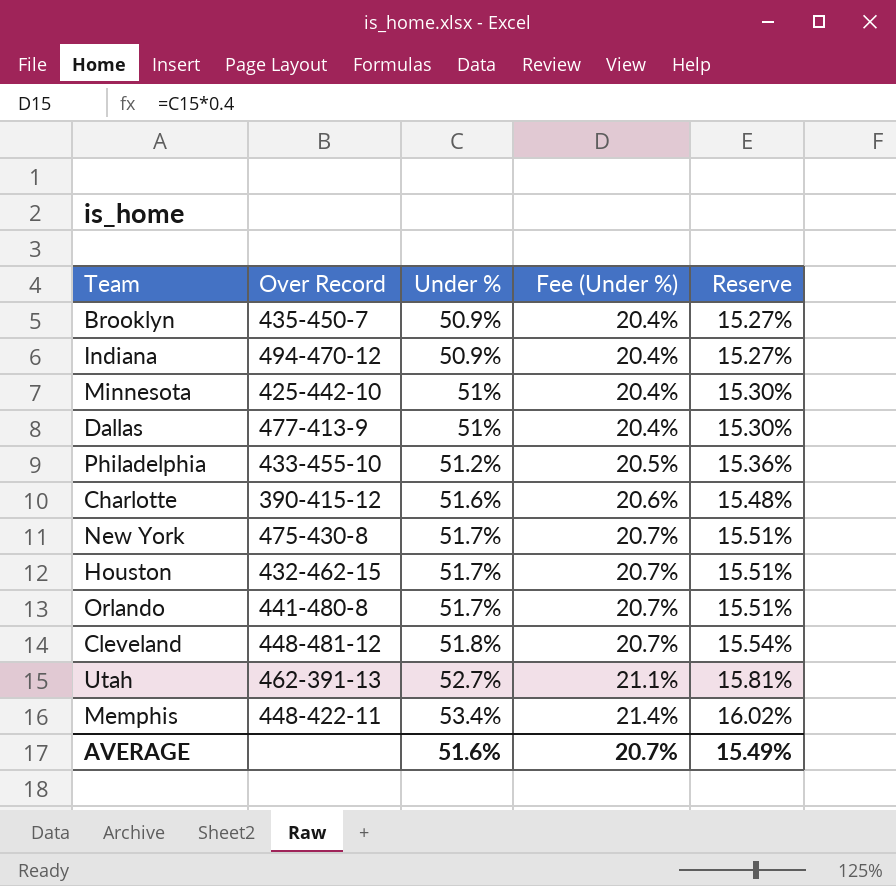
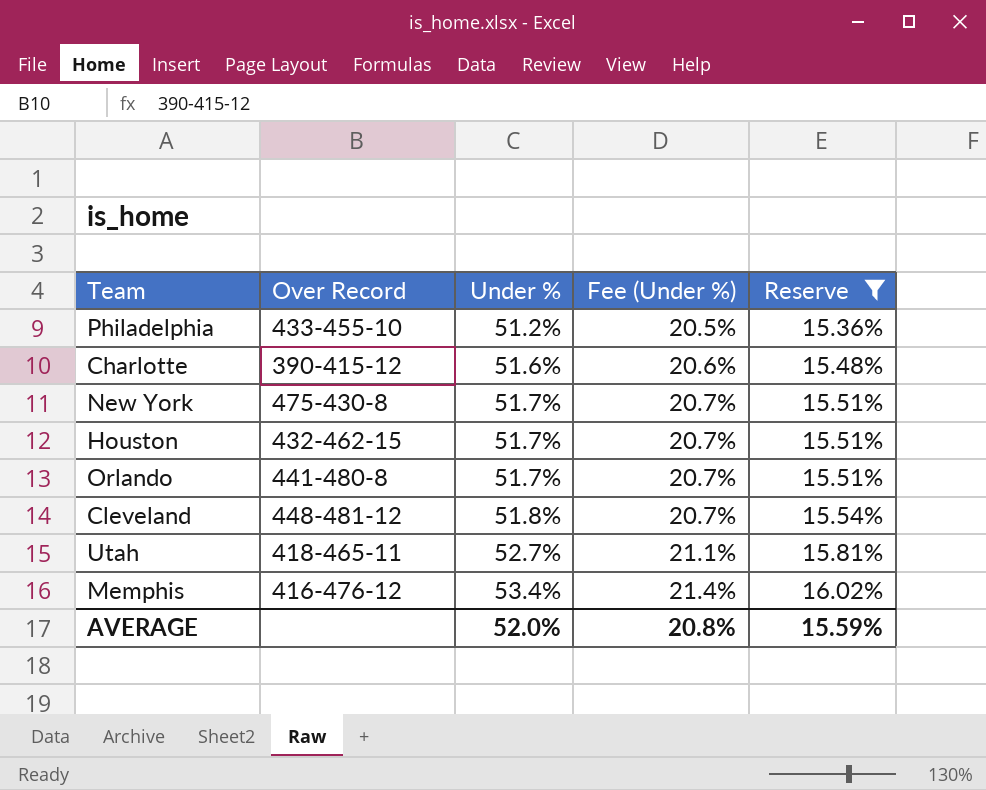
filter: none -> Reserve >= 15.36%
Utah | Over Record: 462-391-13 -> 418-465-11
Memphis | Over Record: 448-422-11 -> 416-476-12
AVERAGE | Under %: 51.6% -> 52.0%
AVERAGE | Fee (Under %): 20.7% -> 20.8%
AVERAGE | Reserve: 15.49% -> 15.59%

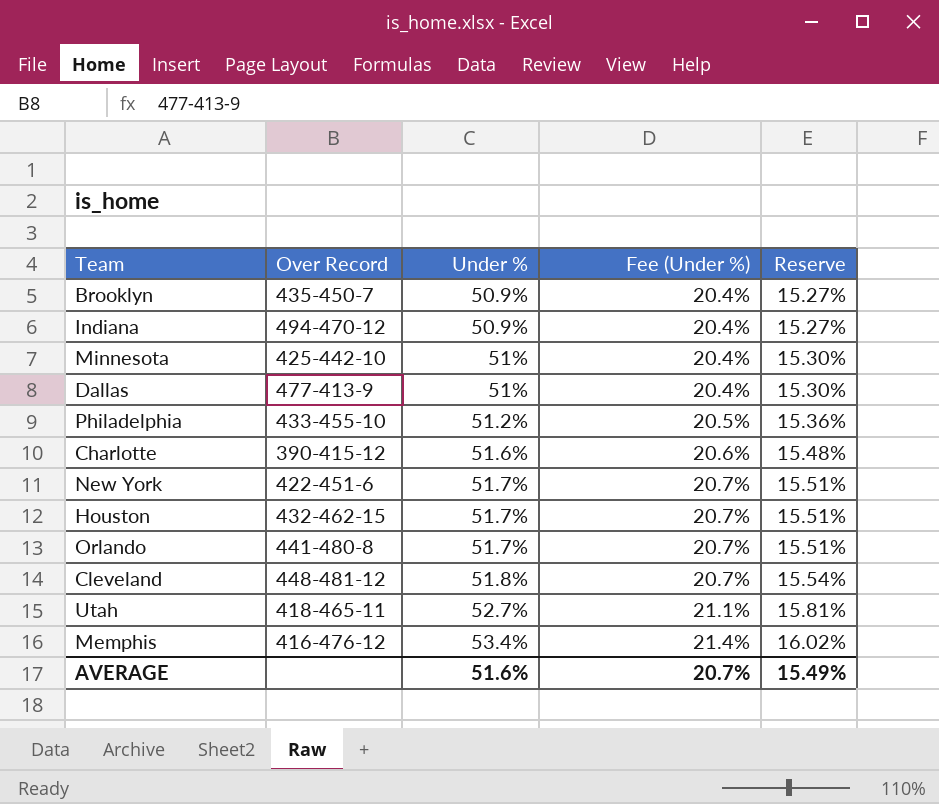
filter: Reserve >= 15.36% -> none
New York | Over Record: 475-430-8 -> 422-451-6
AVERAGE | Under %: 52.0% -> 51.6%
AVERAGE | Fee (Under %): 20.8% -> 20.7%
AVERAGE | Reserve: 15.59% -> 15.49%

